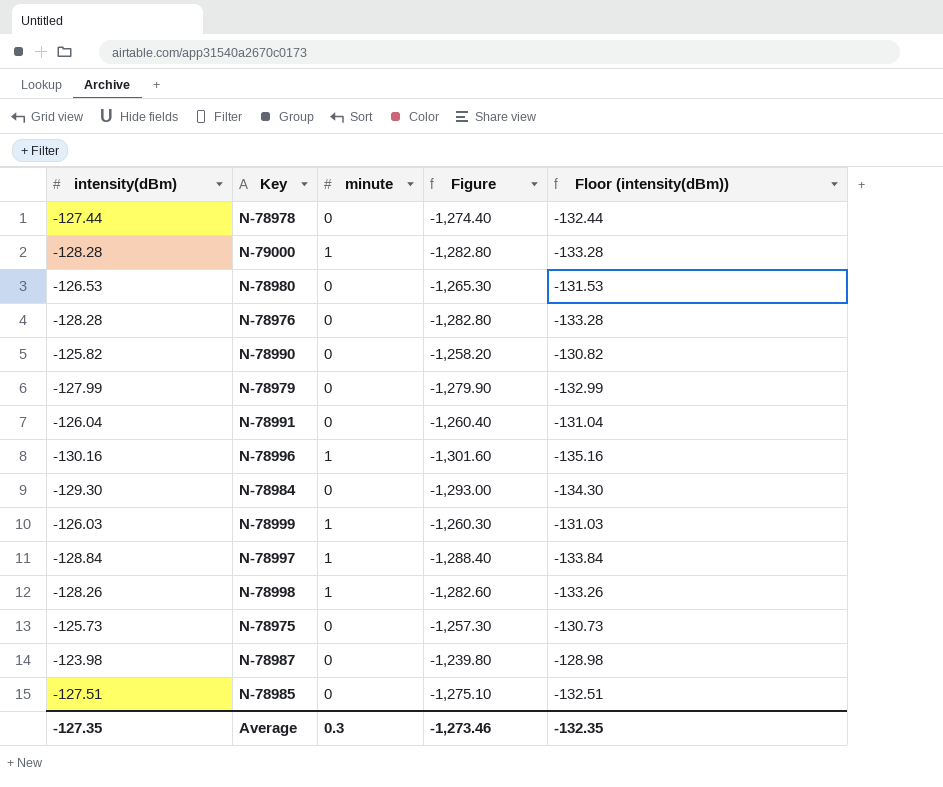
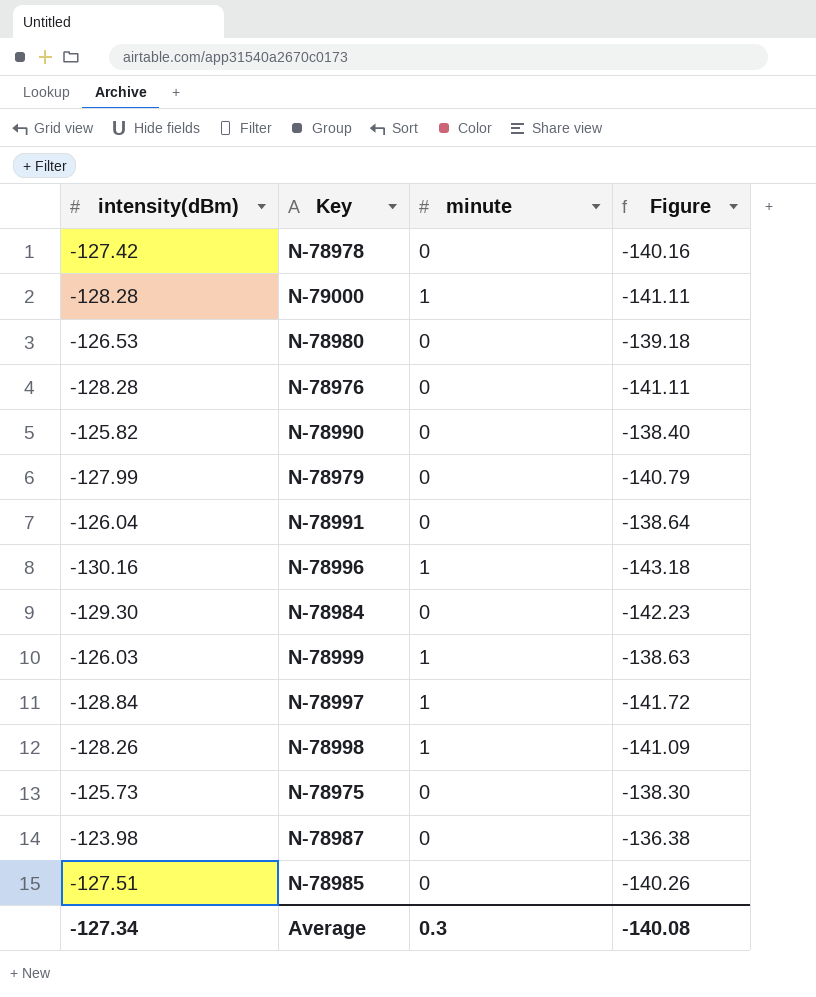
column Floor (intensity(dBm)) | formula: [intensity(dBm)] - 5 -> none
column Figure | formula: [intensity(dBm)] * 10 -> [intensity(dBm)] * 1.1
N-78978 | intensity(dBm): -127.44 -> -127.42
Average | intensity(dBm): -127.35 -> -127.34
Average | Figure: -1,273.46 -> -140.08

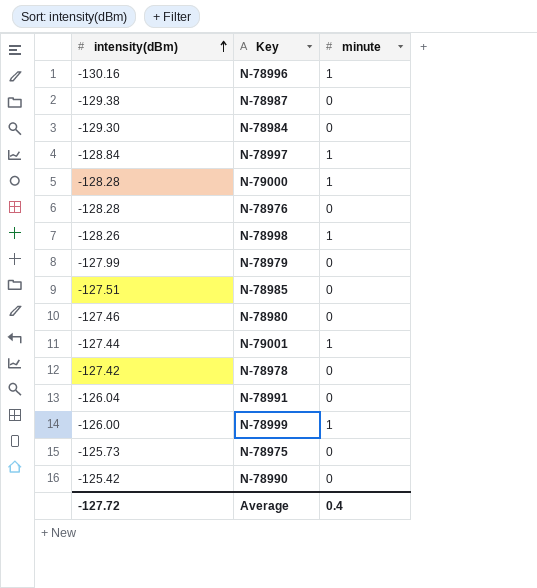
row order: none -> intensity(dBm) ascending
column Figure | formula: [intensity(dBm)] * 1.1 -> none
N-78987 | intensity(dBm): -123.98 -> -129.38
N-78980 | intensity(dBm): -126.53 -> -127.46
row N-79001: none -> -127.44 | 1
N-78999 | intensity(dBm): -126.03 -> -126.00
N-78990 | intensity(dBm): -125.82 -> -125.42
Average | intensity(dBm): -127.34 -> -127.72
Average | minute: 0.3 -> 0.4

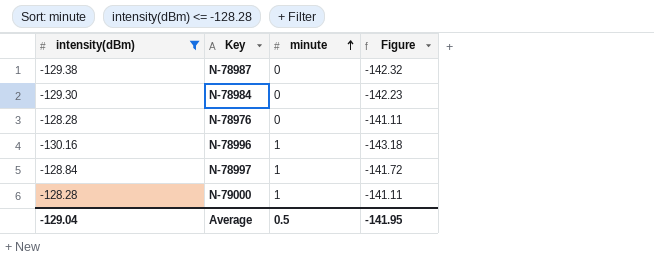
filter: none -> intensity(dBm) <= -128.28
row order: intensity(dBm) ascending -> minute ascending
column Figure | formula: none -> [intensity(dBm)] * 1.1
Average | intensity(dBm): -127.72 -> -129.04
Average | minute: 0.4 -> 0.5

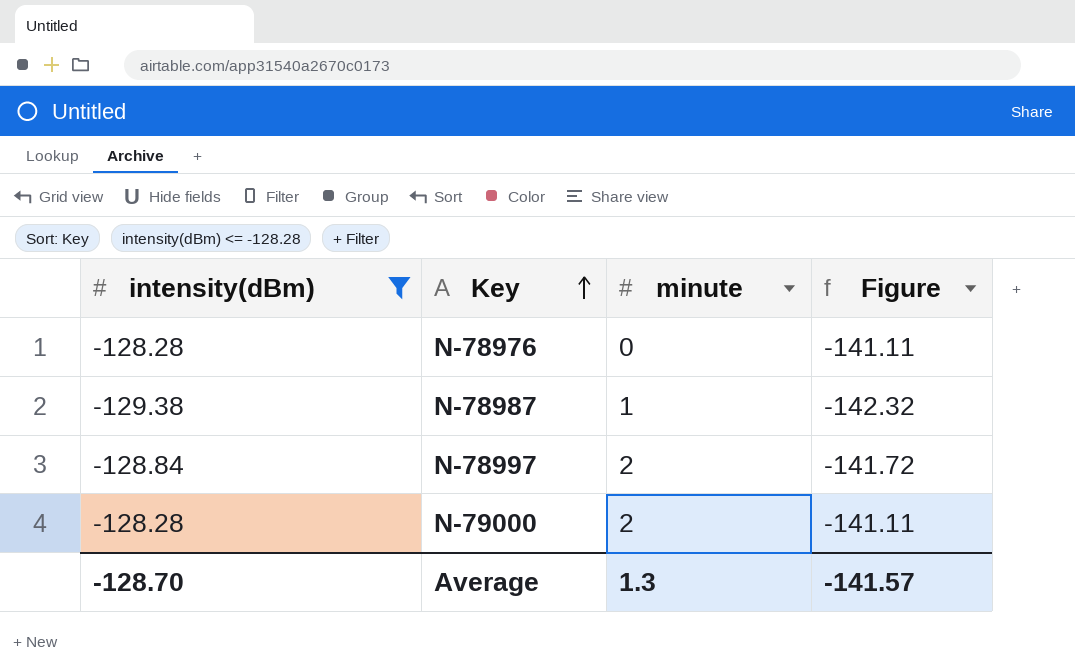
row order: minute ascending -> Key ascending
row N-78984: -129.30 | 0 | -142.23 -> none
row N-78996: -130.16 | 1 | -143.18 -> none
N-78987 | minute: 0 -> 1
N-78997 | minute: 1 -> 2
N-79000 | minute: 1 -> 2
Average | intensity(dBm): -129.04 -> -128.70
Average | minute: 0.5 -> 1.3
Average | Figure: -141.95 -> -141.57

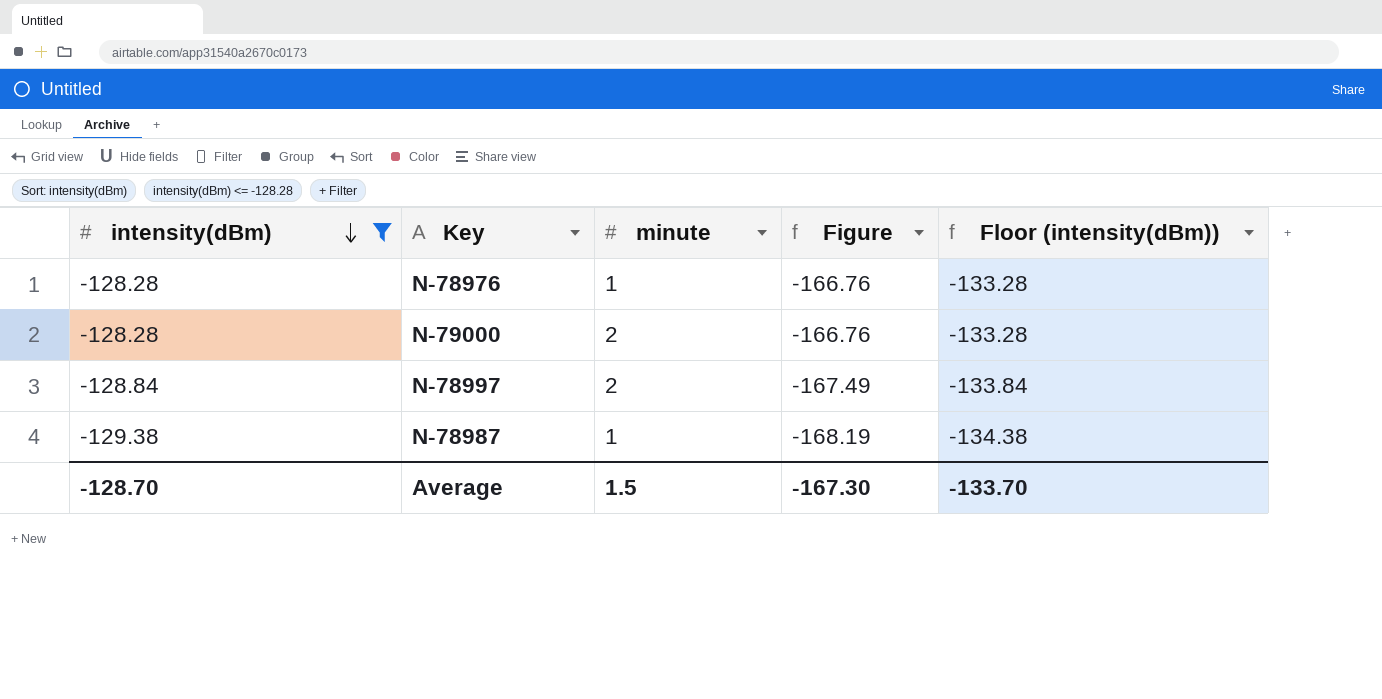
row order: Key ascending -> intensity(dBm) descending
column Figure | formula: [intensity(dBm)] * 1.1 -> [intensity(dBm)] * 1.3
column Floor (intensity(dBm)) | formula: none -> [intensity(dBm)] - 5
N-78976 | minute: 0 -> 1
Average | minute: 1.3 -> 1.5
Average | Figure: -141.57 -> -167.30

